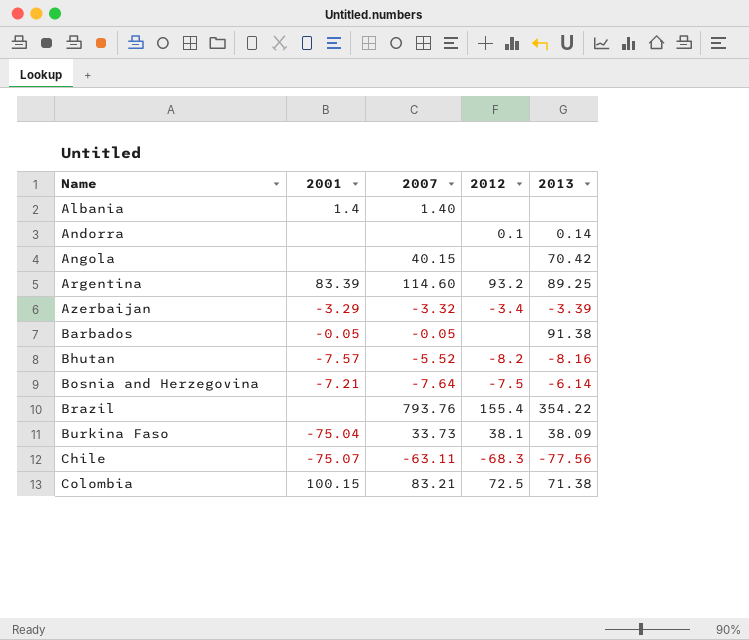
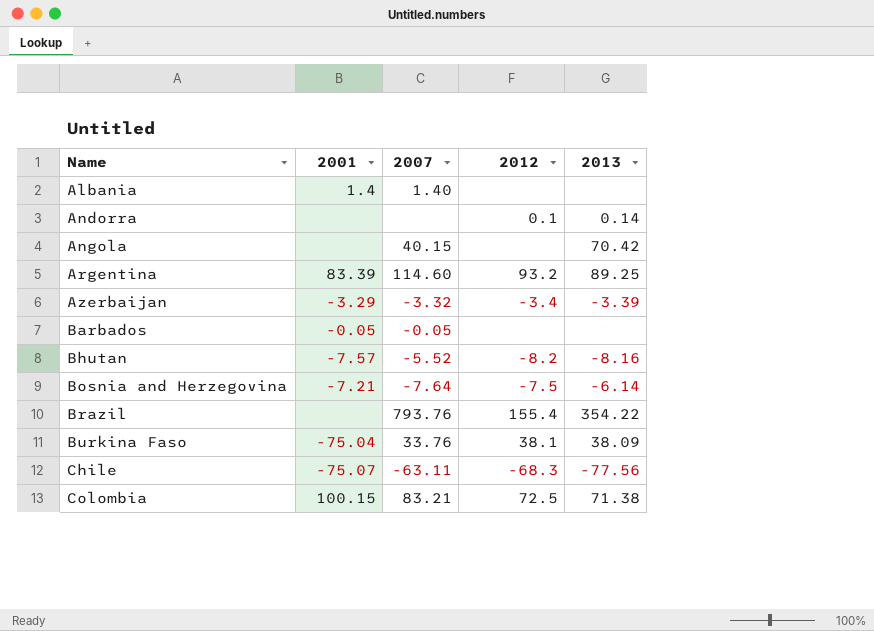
Barbados | 2013: 91.38 -> none
Burkina Faso | 2007: 33.73 -> 33.76

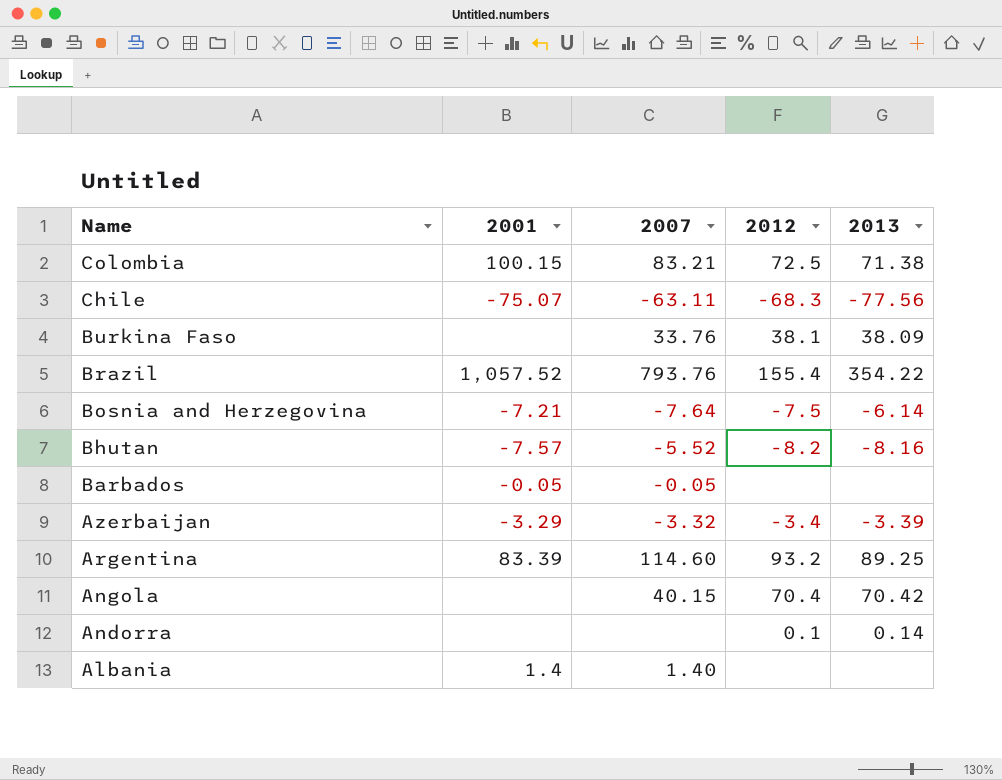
row order: Name ascending -> Name descending
Burkina Faso | 2001: -75.04 -> none
Brazil | 2001: none -> 1,057.52
Angola | 2012: none -> 70.4

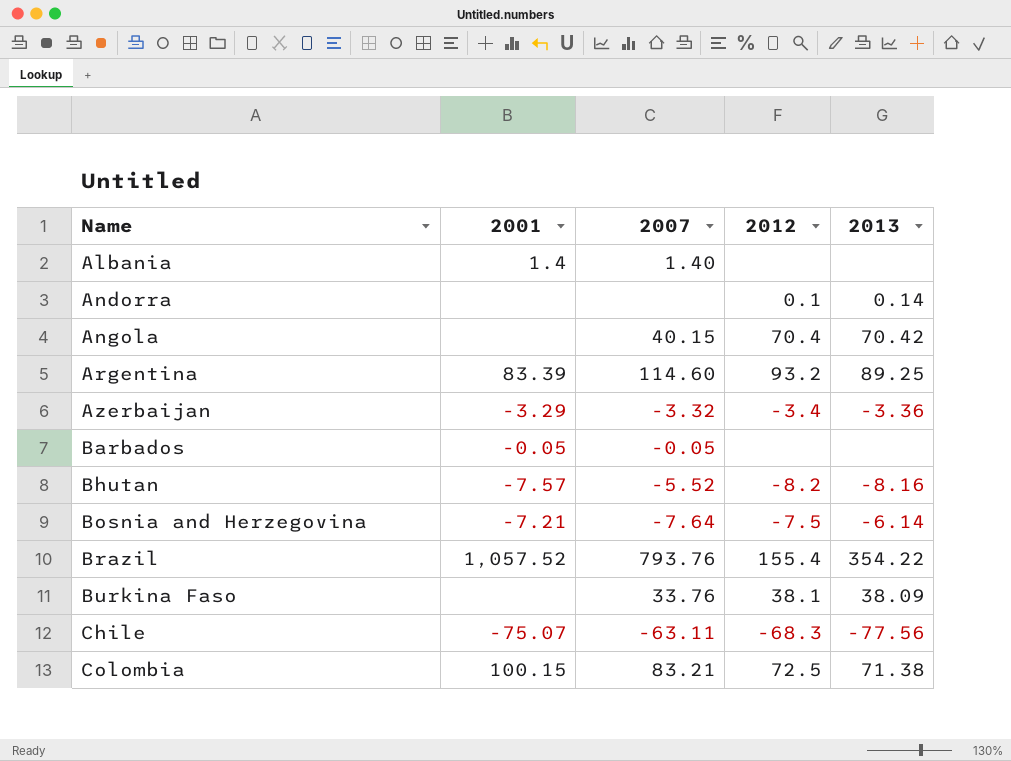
row order: Name descending -> Name ascending
Azerbaijan | 2013: -3.39 -> -3.36

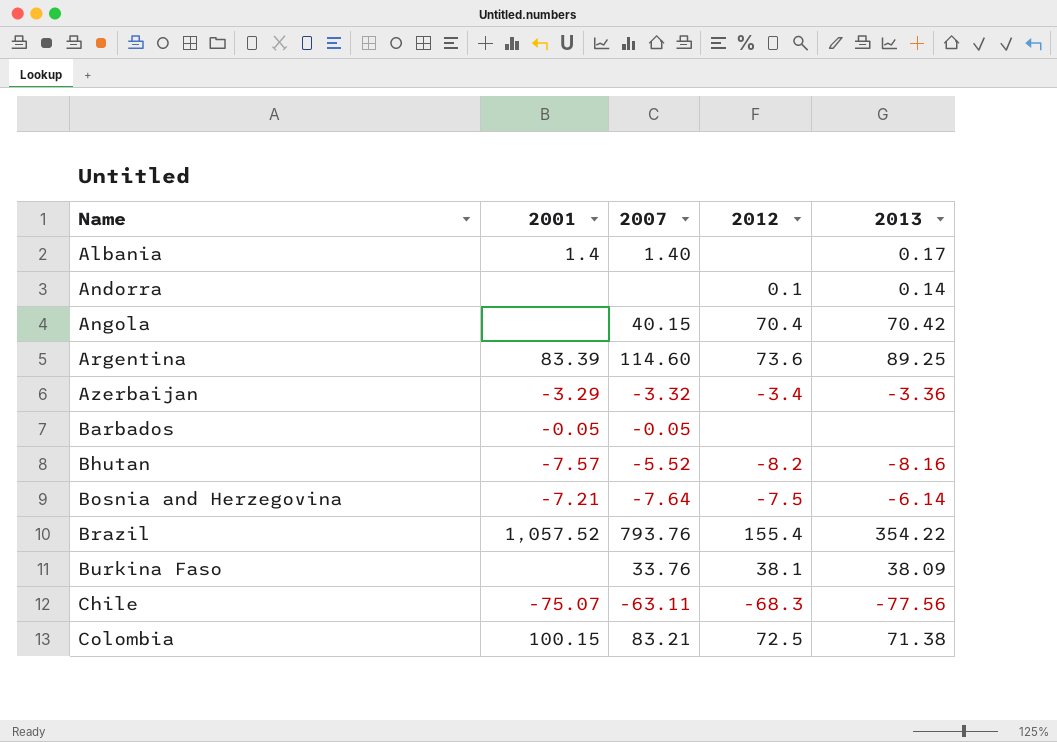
Albania | 2013: none -> 0.17
Argentina | 2012: 93.2 -> 73.6

